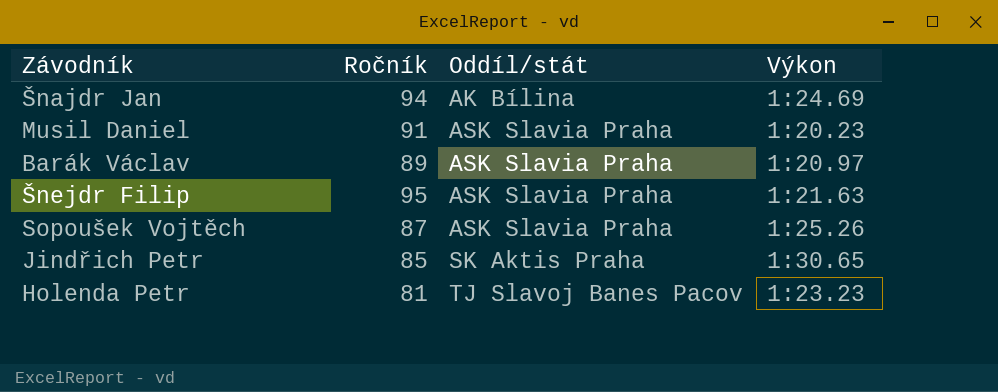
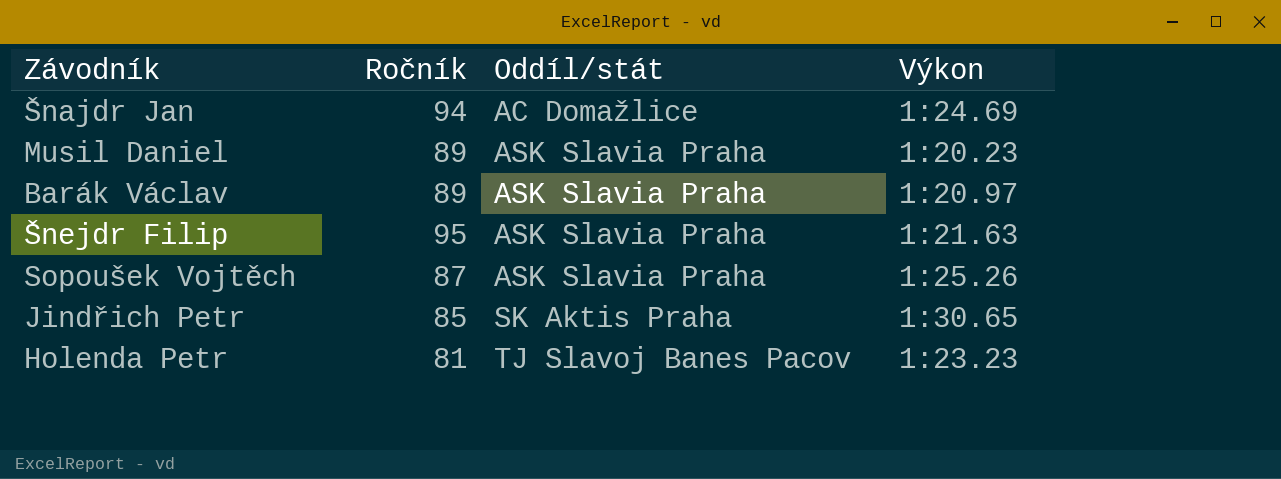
Šnajdr Jan | Oddíl/stát: AK Bílina -> AC Domažlice
Musil Daniel | Ročník: 91 -> 89

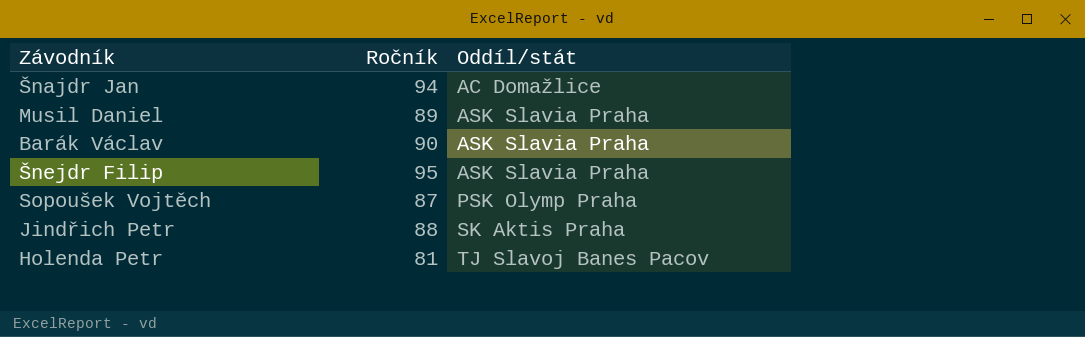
column Výkon | position: 4 -> none
Barák Václav | Ročník: 89 -> 90
Sopoušek Vojtěch | Oddíl/stát: ASK Slavia Praha -> PSK Olymp Praha
Jindřich Petr | Ročník: 85 -> 88

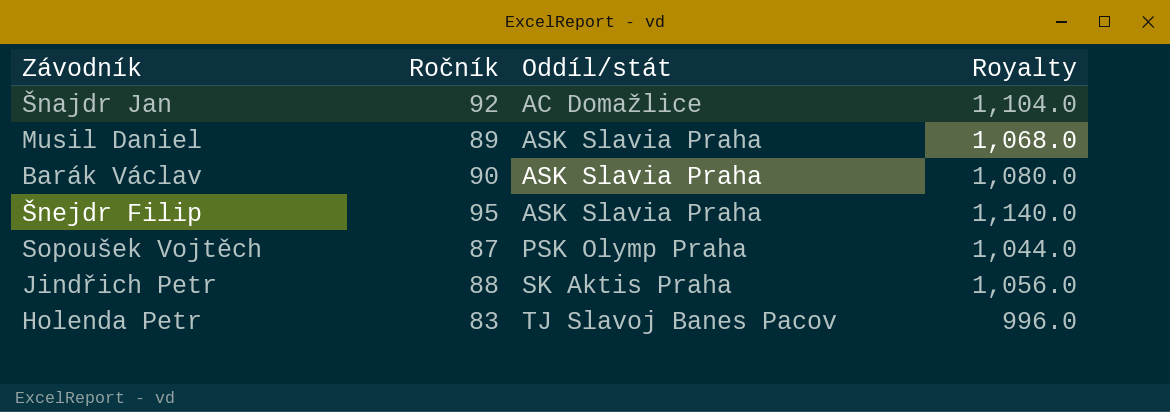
column Royalty | formula: none -> [Ročník] * 12
Šnajdr Jan | Ročník: 94 -> 92
Holenda Petr | Ročník: 81 -> 83

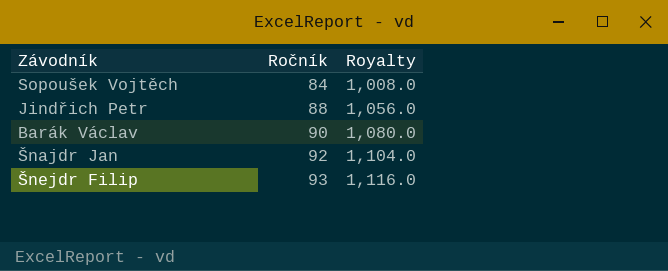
row order: Oddíl/stát ascending -> Ročník ascending
column Oddíl/stát | position: 3 -> none
row Musil Daniel: 89 | ASK Slavia Praha | 1,068.0 -> none
row Holenda Petr: 83 | TJ Slavoj Banes Pacov | 996.0 -> none
Sopoušek Vojtěch | Ročník: 87 -> 84
Sopoušek Vojtěch | Royalty: 1,044.0 -> 1,008.0
Šnejdr Filip | Ročník: 95 -> 93
Šnejdr Filip | Royalty: 1,140.0 -> 1,116.0

